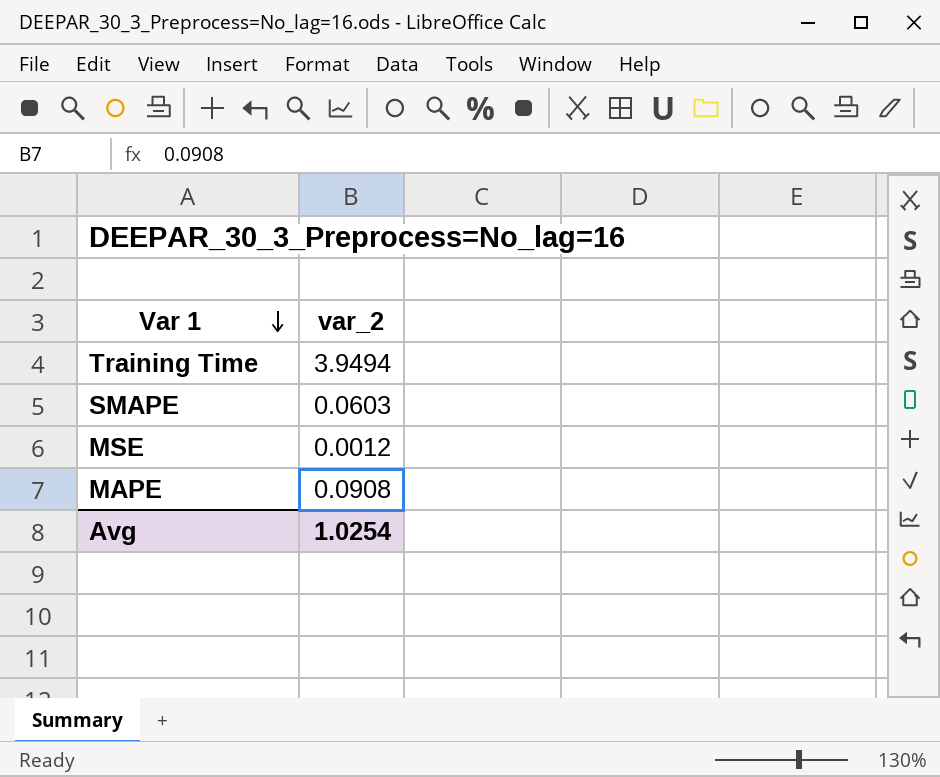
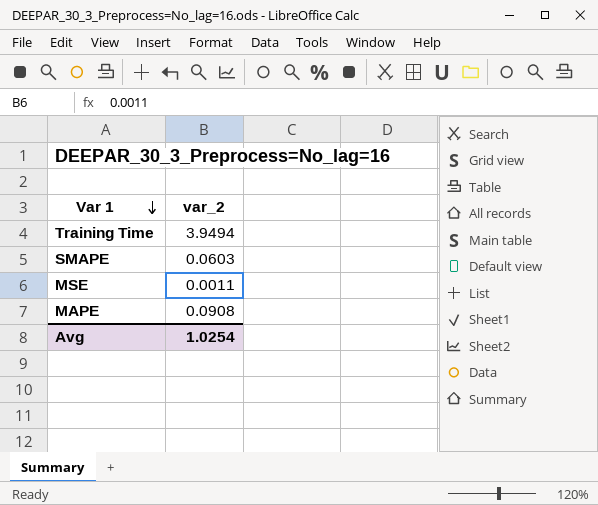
MSE | var_2: 0.0012 -> 0.0011

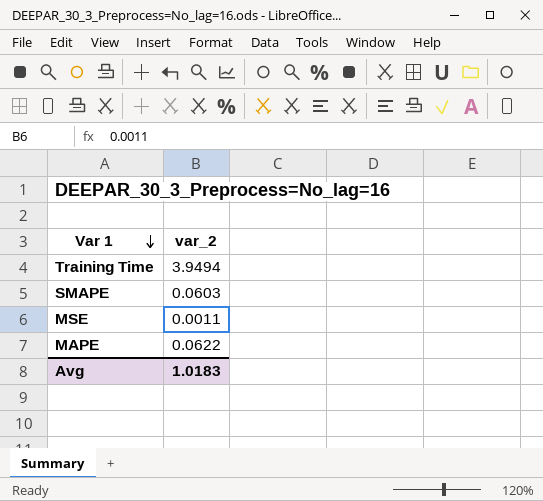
MAPE | var_2: 0.0908 -> 0.0622
Avg | var_2: 1.0254 -> 1.0183

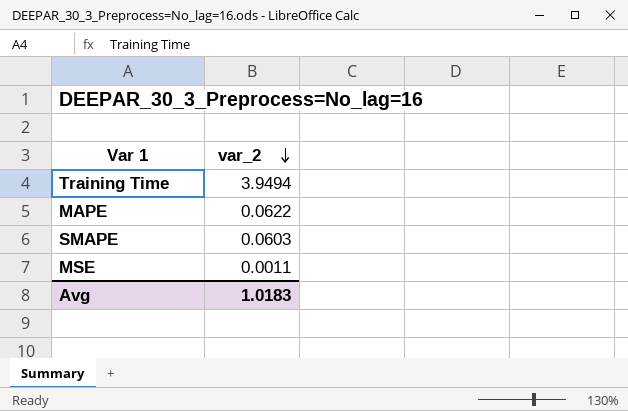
row order: Var 1 descending -> var_2 descending

